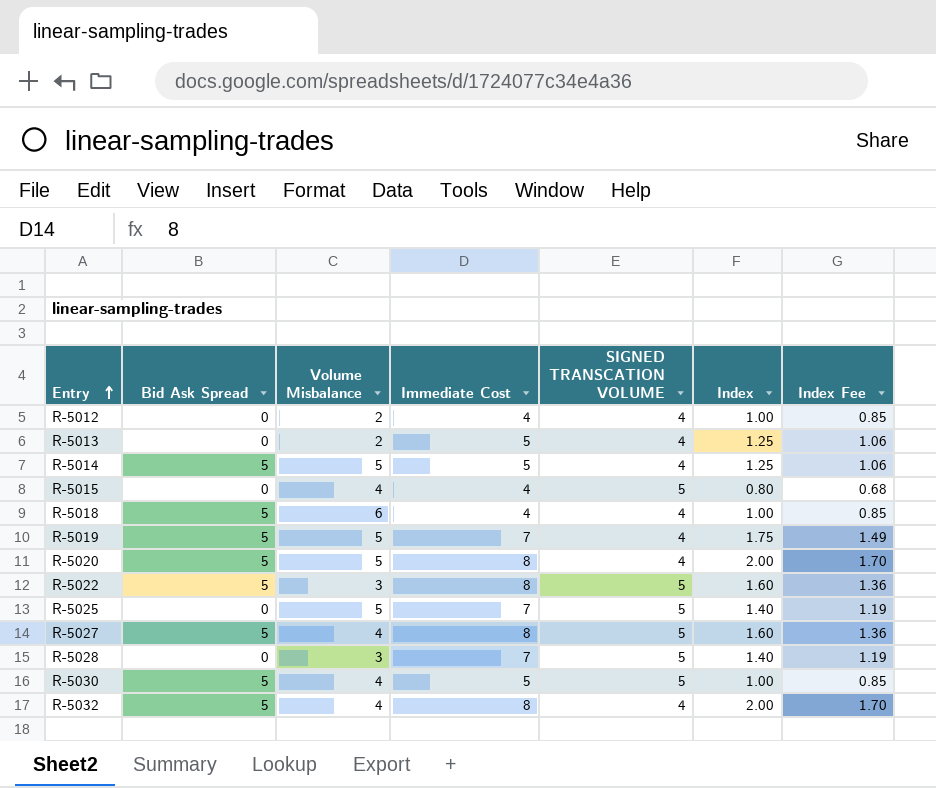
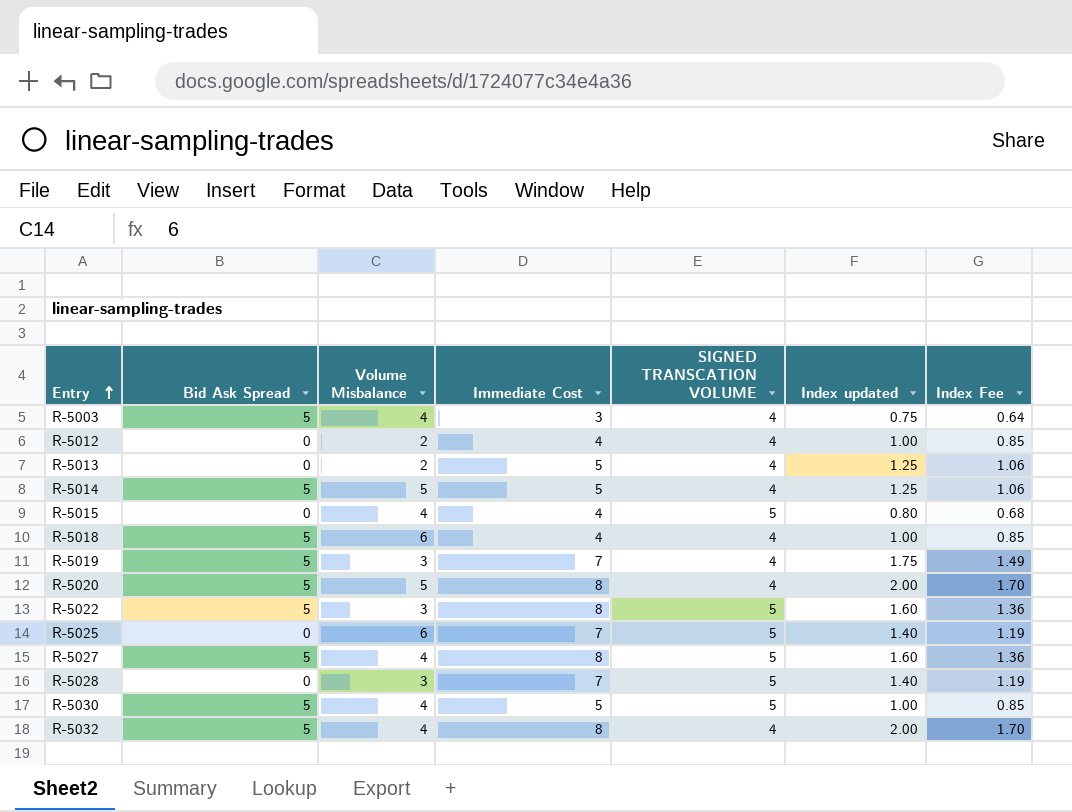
column name: Index -> Index updated
row R-5003: none -> 5 | 4 | 3 | 4 | 0.75 | 0.64
R-5019 | Volume Misbalance: 5 -> 3
R-5025 | Volume Misbalance: 5 -> 6

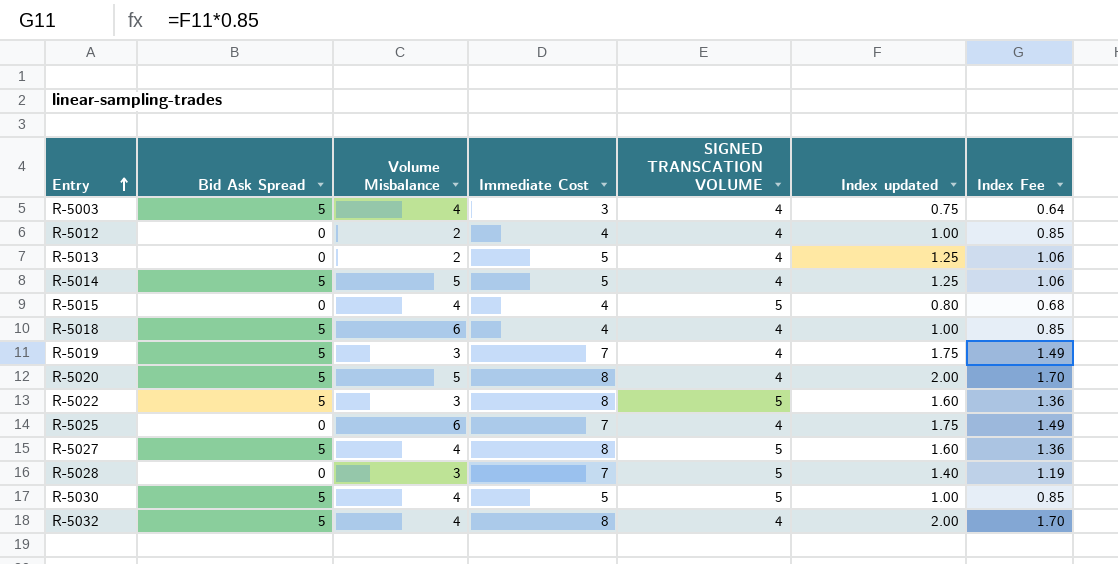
R-5025 | SIGNED TRANSCATION VOLUME: 5 -> 4
R-5025 | Index updated: 1.40 -> 1.75
R-5025 | Index Fee: 1.19 -> 1.49

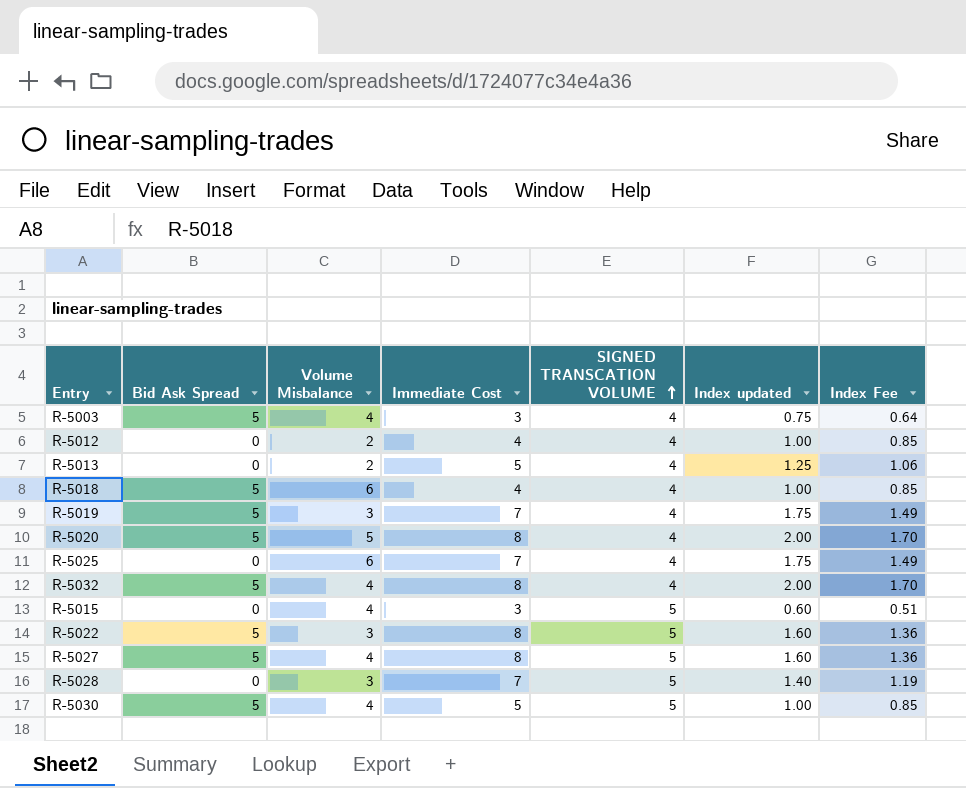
row order: Entry ascending -> SIGNED TRANSCATION VOLUME ascending
row R-5014: 5 | 5 | 5 | 4 | 1.25 | 1.06 -> none
R-5015 | Immediate Cost: 4 -> 3
R-5015 | Index updated: 0.80 -> 0.60
R-5015 | Index Fee: 0.68 -> 0.51

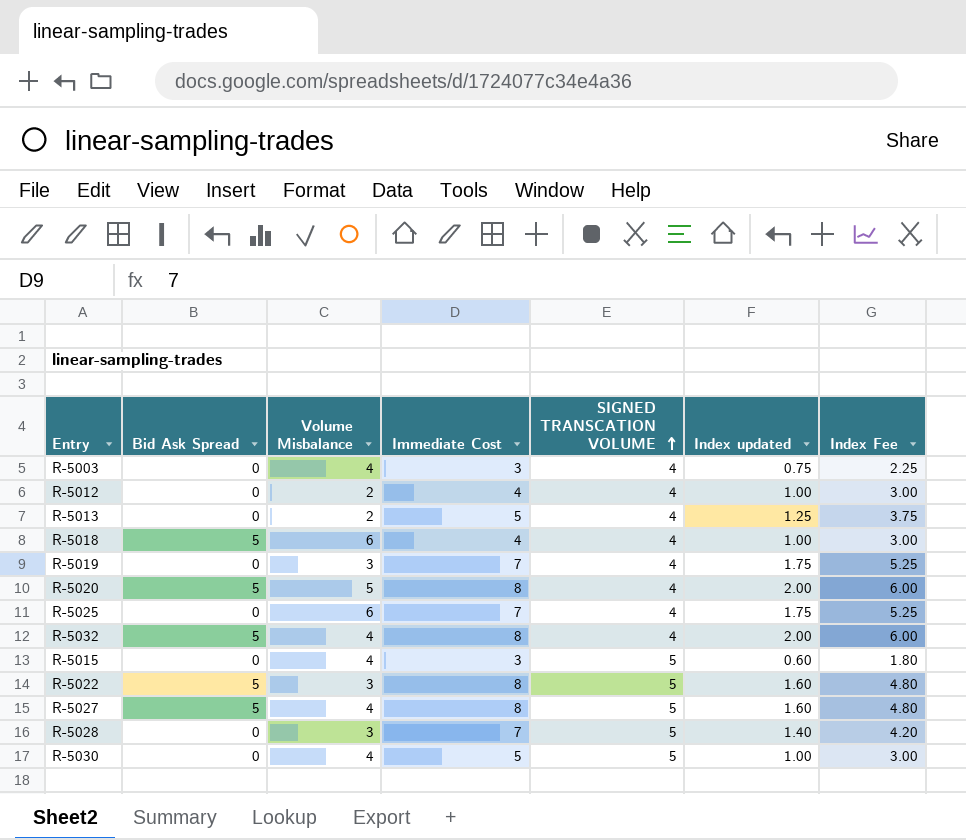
column Index Fee | formula: [Index updated] * 0.85 -> [Index updated] * 3
R-5003 | Bid Ask Spread: 5 -> 0
R-5019 | Bid Ask Spread: 5 -> 0
R-5030 | Bid Ask Spread: 5 -> 0

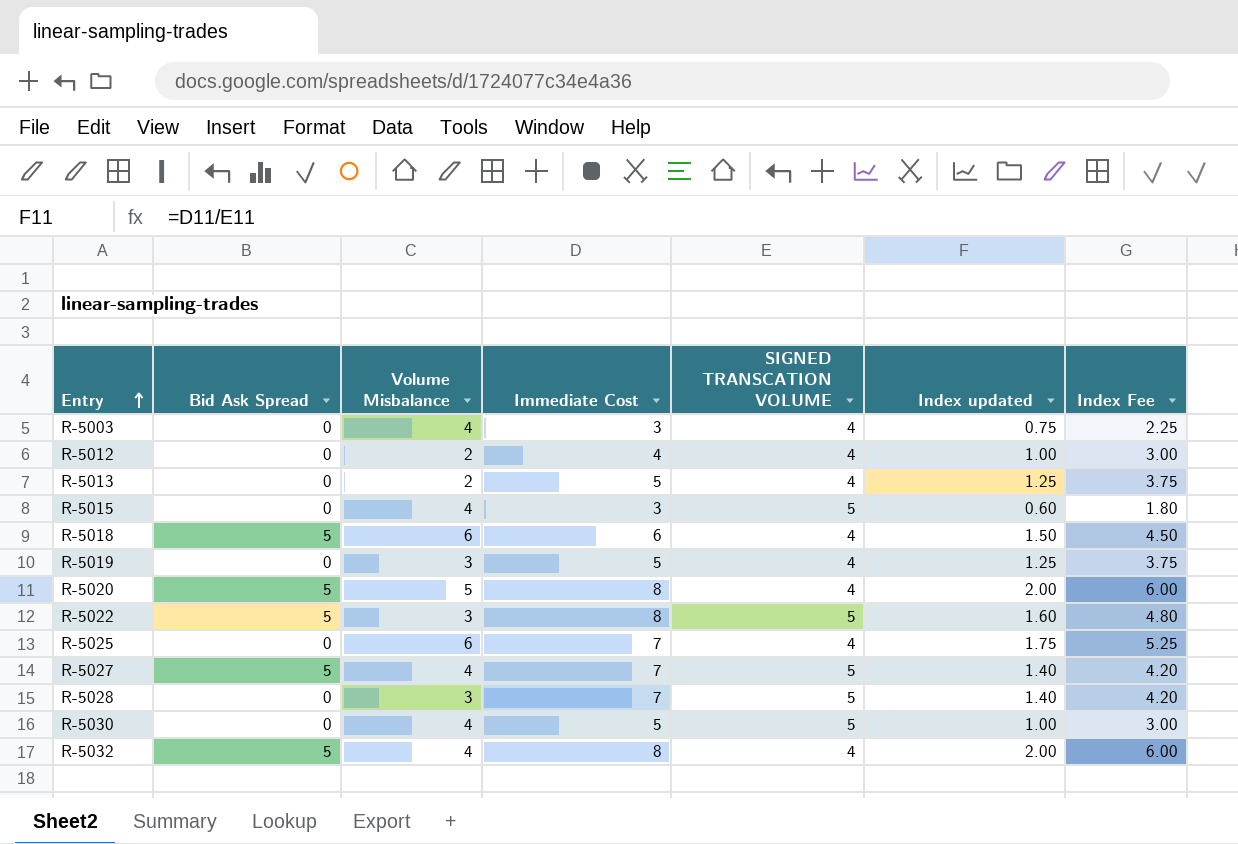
row order: SIGNED TRANSCATION VOLUME ascending -> Entry ascending
R-5018 | Immediate Cost: 4 -> 6
R-5018 | Index updated: 1.00 -> 1.50
R-5018 | Index Fee: 3.00 -> 4.50
R-5019 | Immediate Cost: 7 -> 5
R-5019 | Index updated: 1.75 -> 1.25
R-5019 | Index Fee: 5.25 -> 3.75
R-5027 | Immediate Cost: 8 -> 7
R-5027 | Index updated: 1.60 -> 1.40
R-5027 | Index Fee: 4.80 -> 4.20

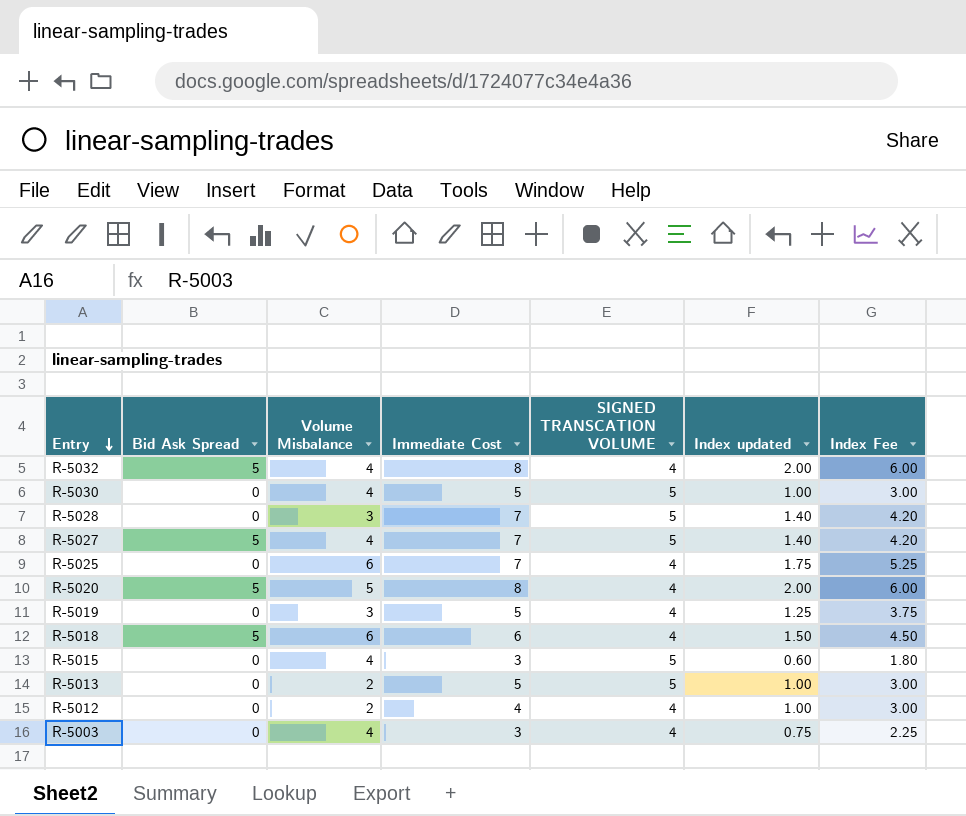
row order: Entry ascending -> Entry descending
row R-5022: 5 | 3 | 8 | 5 | 1.60 | 4.80 -> none
R-5013 | SIGNED TRANSCATION VOLUME: 4 -> 5
R-5013 | Index updated: 1.25 -> 1.00
R-5013 | Index Fee: 3.75 -> 3.00

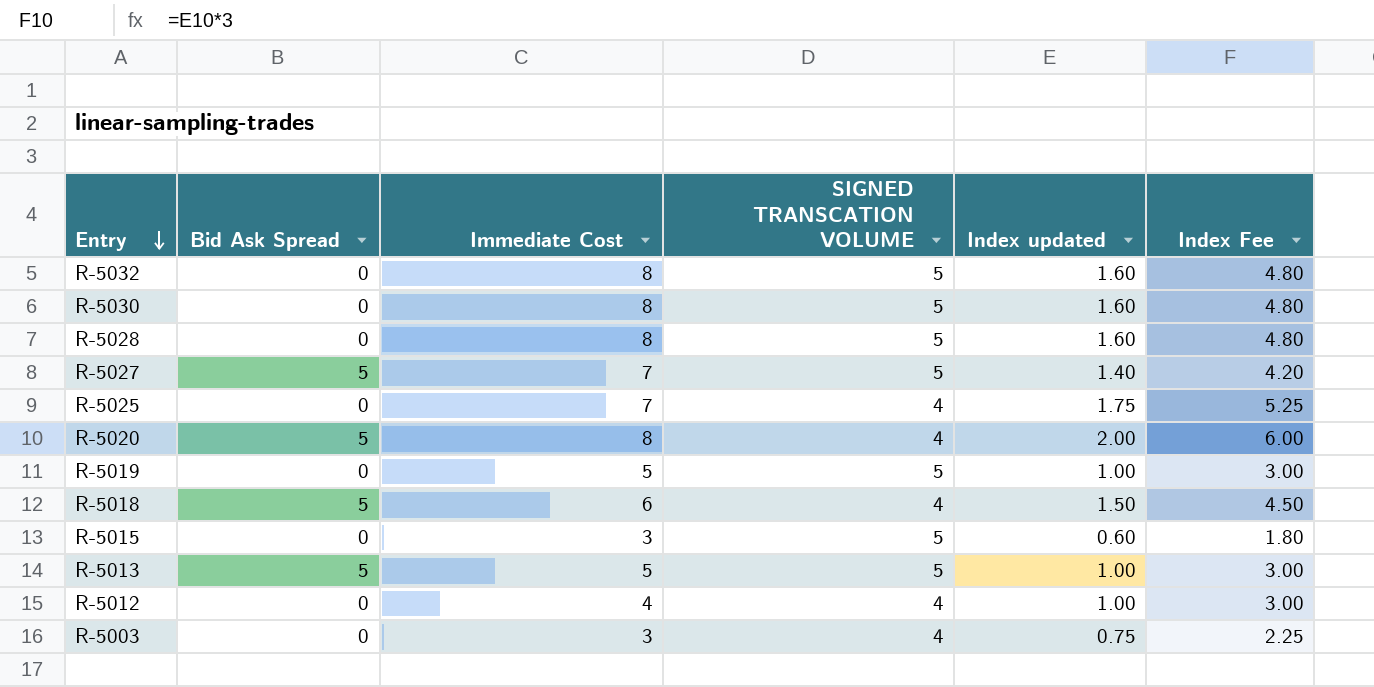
column Volume Misbalance | position: 3 -> none
R-5032 | Bid Ask Spread: 5 -> 0
R-5032 | SIGNED TRANSCATION VOLUME: 4 -> 5
R-5032 | Index updated: 2.00 -> 1.60
R-5032 | Index Fee: 6.00 -> 4.80
R-5030 | Immediate Cost: 5 -> 8
R-5030 | Index updated: 1.00 -> 1.60
R-5030 | Index Fee: 3.00 -> 4.80
R-5028 | Immediate Cost: 7 -> 8
R-5028 | Index updated: 1.40 -> 1.60
R-5028 | Index Fee: 4.20 -> 4.80
R-5019 | SIGNED TRANSCATION VOLUME: 4 -> 5
R-5019 | Index updated: 1.25 -> 1.00
R-5019 | Index Fee: 3.75 -> 3.00
R-5013 | Bid Ask Spread: 0 -> 5

